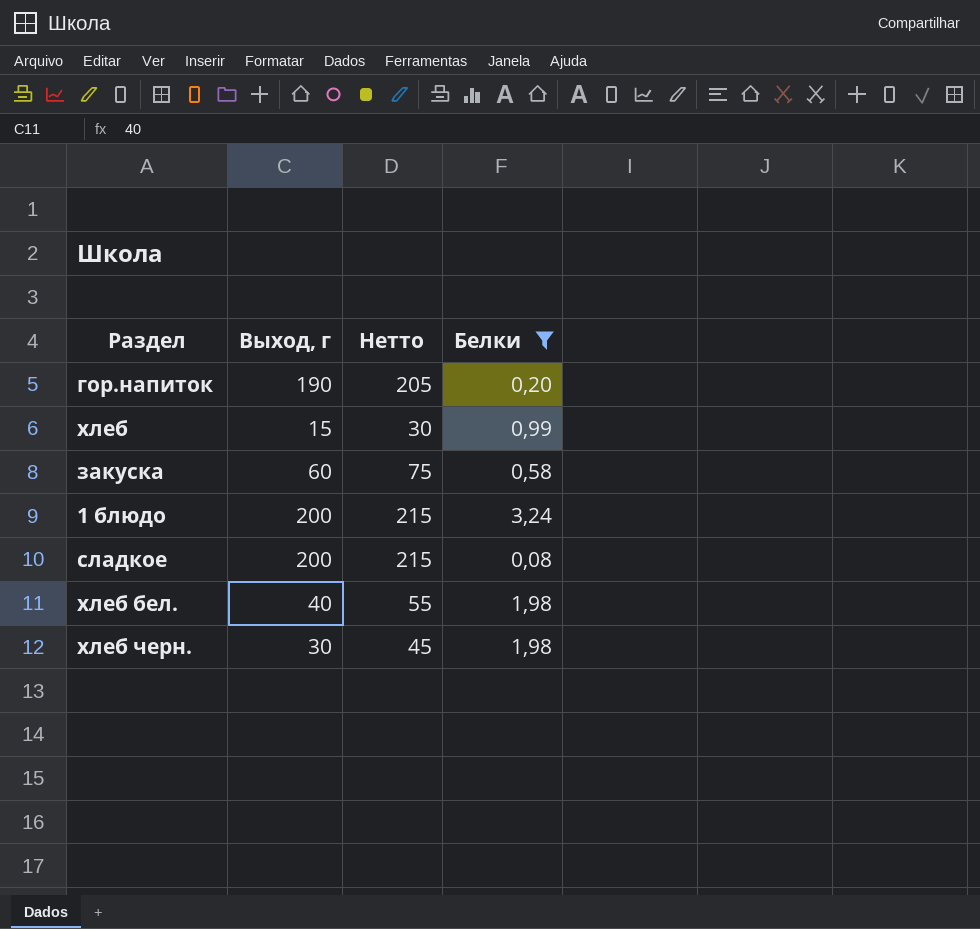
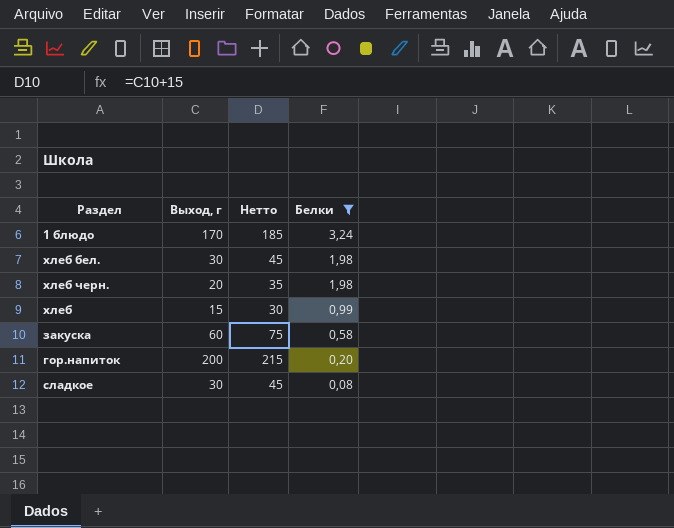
row order: none -> Белки descending
1 блюдо | Выход, г: 200 -> 170
1 блюдо | Нетто: 215 -> 185
хлеб бел. | Выход, г: 40 -> 30
хлеб бел. | Нетто: 55 -> 45
хлеб черн. | Выход, г: 30 -> 20
хлеб черн. | Нетто: 45 -> 35
гор.напиток | Выход, г: 190 -> 200
гор.напиток | Нетто: 205 -> 215
сладкое | Выход, г: 200 -> 30
сладкое | Нетто: 215 -> 45

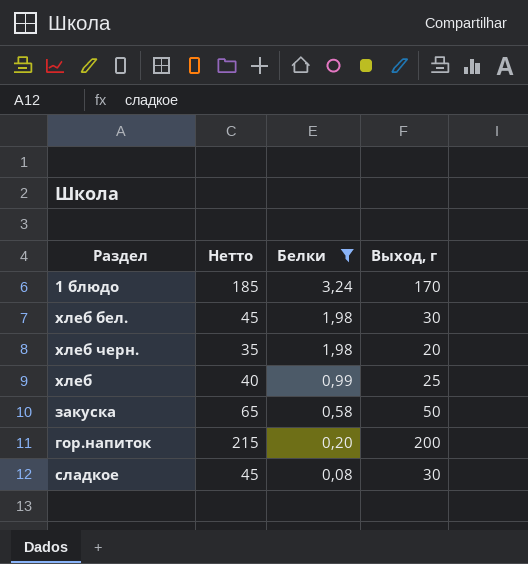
column Выход, г | position: 2 -> 4
хлеб | Нетто: 30 -> 40
хлеб | Выход, г: 15 -> 25
закуска | Нетто: 75 -> 65
закуска | Выход, г: 60 -> 50

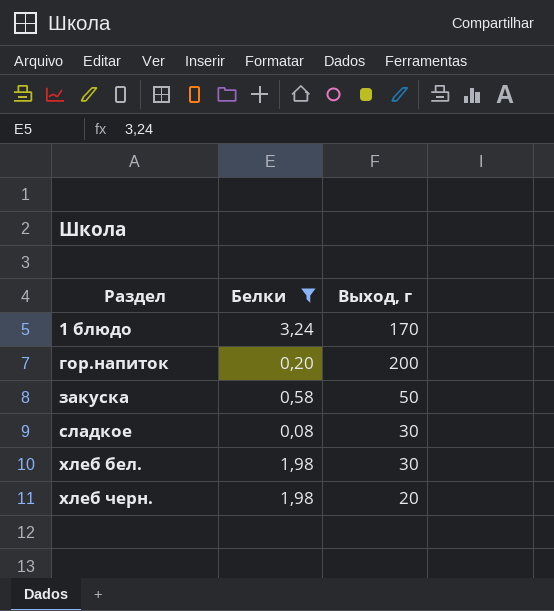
row order: Белки descending -> Раздел ascending
column Нетто | formula: [Выход, г] + 15 -> none
row хлеб: 40 | 0,99 | 25 -> none

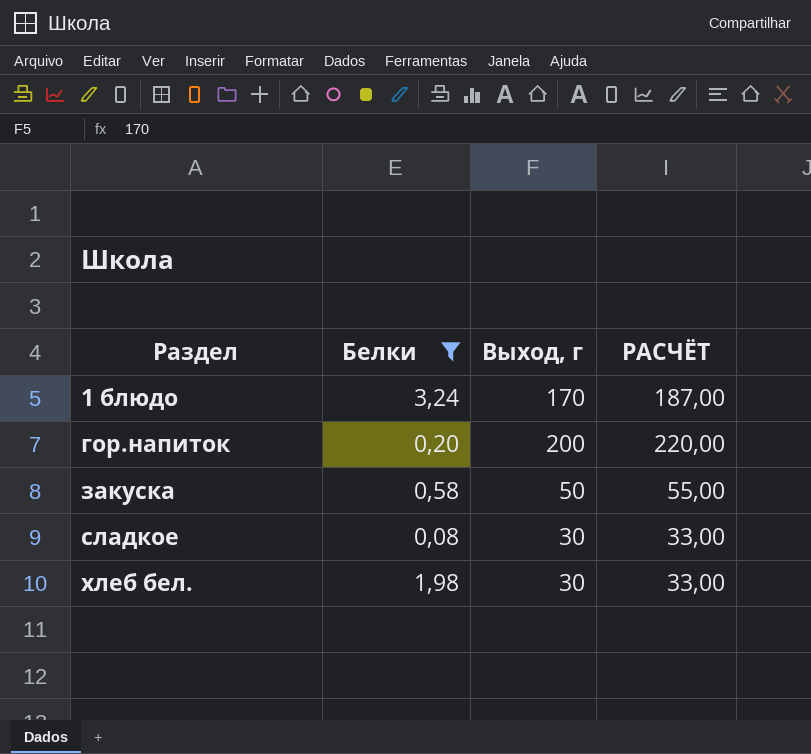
column РАСЧЁТ | formula: none -> [Выход, г] * 1,1
row хлеб черн.: 1,98 | 20 -> none

